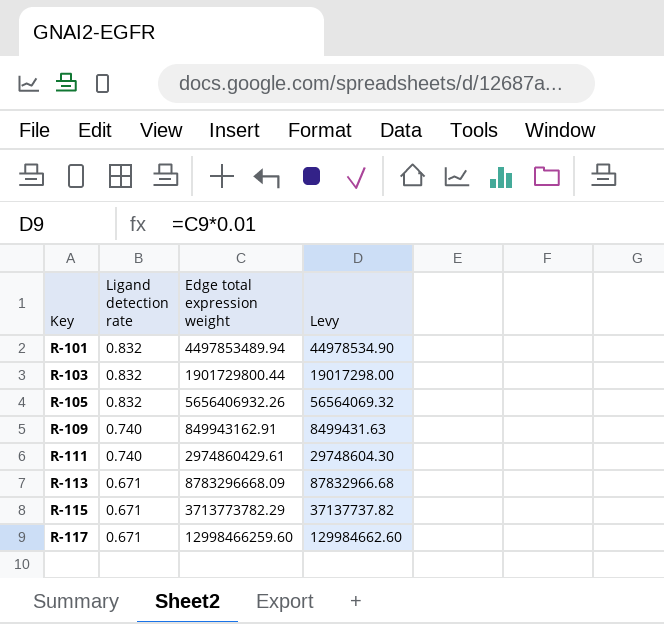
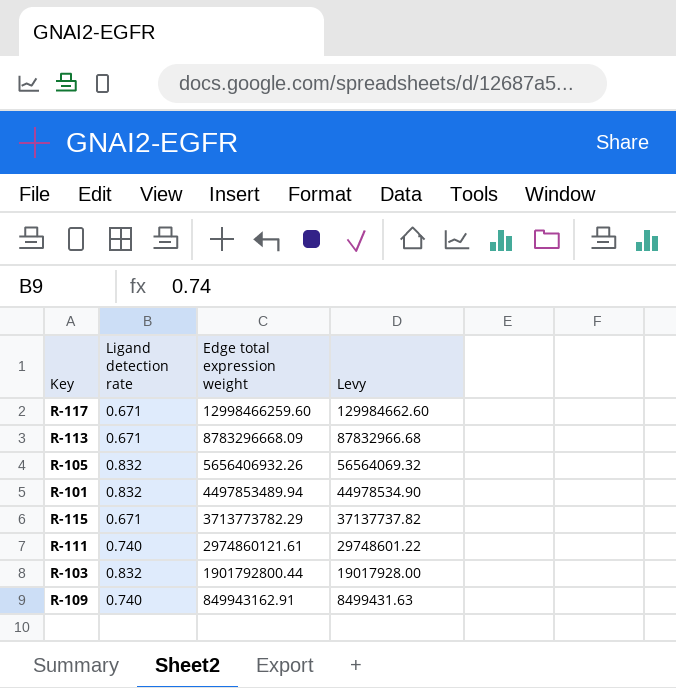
row order: Key ascending -> Edge total expression weight descending
R-111 | Edge total expression weight: 2974860429.61 -> 2974860121.61
R-111 | Levy: 29748604.30 -> 29748601.22
R-103 | Edge total expression weight: 1901729800.44 -> 1901792800.44
R-103 | Levy: 19017298.00 -> 19017928.00

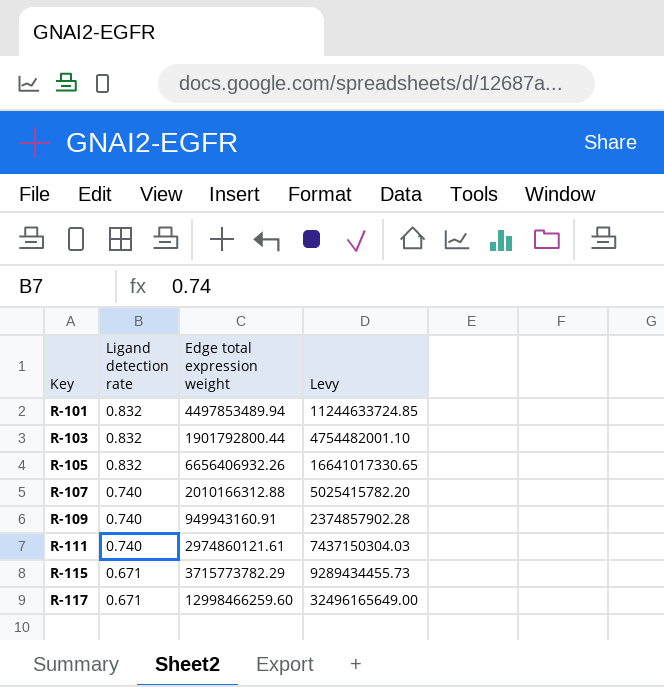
row order: Edge total expression weight descending -> Key ascending
column Levy | formula: [Edge total expression weight] * 0.01 -> [Edge total expression weight] * 2.5
row R-113: 0.671 | 8783296668.09 | 87832966.68 -> none
R-105 | Edge total expression weight: 5656406932.26 -> 6656406932.26
row R-107: none -> 0.740 | 2010166312.88 | 5025415782.20
R-109 | Edge total expression weight: 849943162.91 -> 949943160.91
R-115 | Edge total expression weight: 3713773782.29 -> 3715773782.29

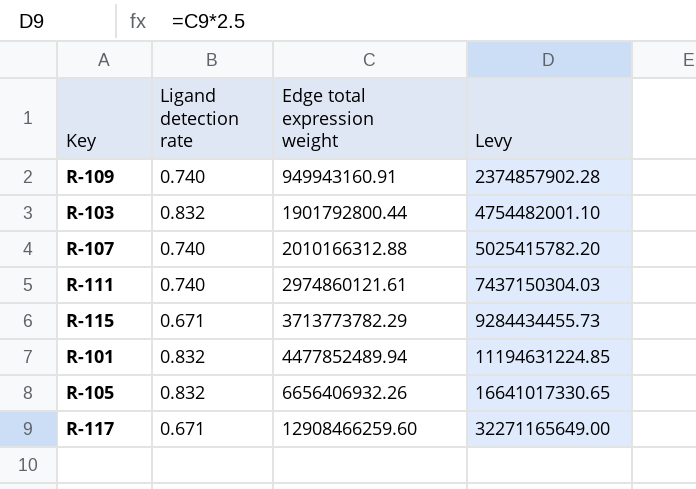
row order: Key ascending -> Edge total expression weight ascending
R-115 | Edge total expression weight: 3715773782.29 -> 3713773782.29
R-115 | Levy: 9289434455.73 -> 9284434455.73
R-101 | Edge total expression weight: 4497853489.94 -> 4477852489.94
R-101 | Levy: 11244633724.85 -> 11194631224.85
R-117 | Edge total expression weight: 12998466259.60 -> 12908466259.60
R-117 | Levy: 32496165649.00 -> 32271165649.00

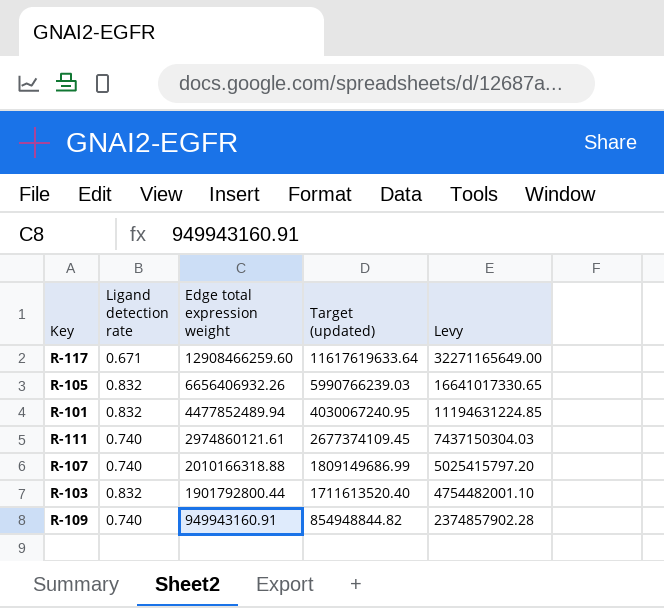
row order: Edge total expression weight ascending -> Edge total expression weight descending
column Target (updated) | formula: none -> [Edge total expression weight] * 0.9
row R-115: 0.671 | 3713773782.29 | 9284434455.73 -> none
R-107 | Edge total expression weight: 2010166312.88 -> 2010166318.88
R-107 | Levy: 5025415782.20 -> 5025415797.20

